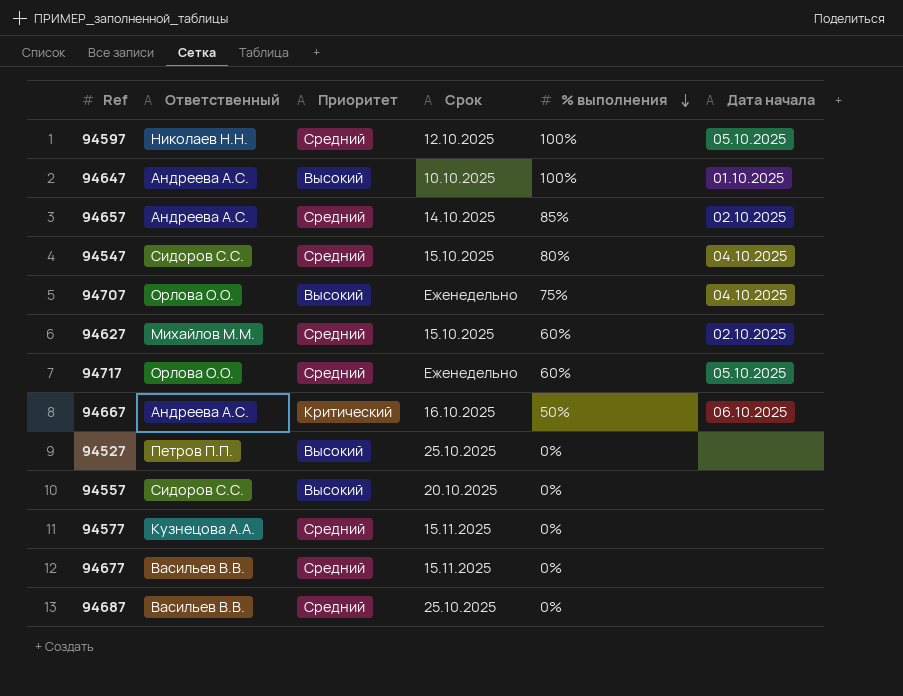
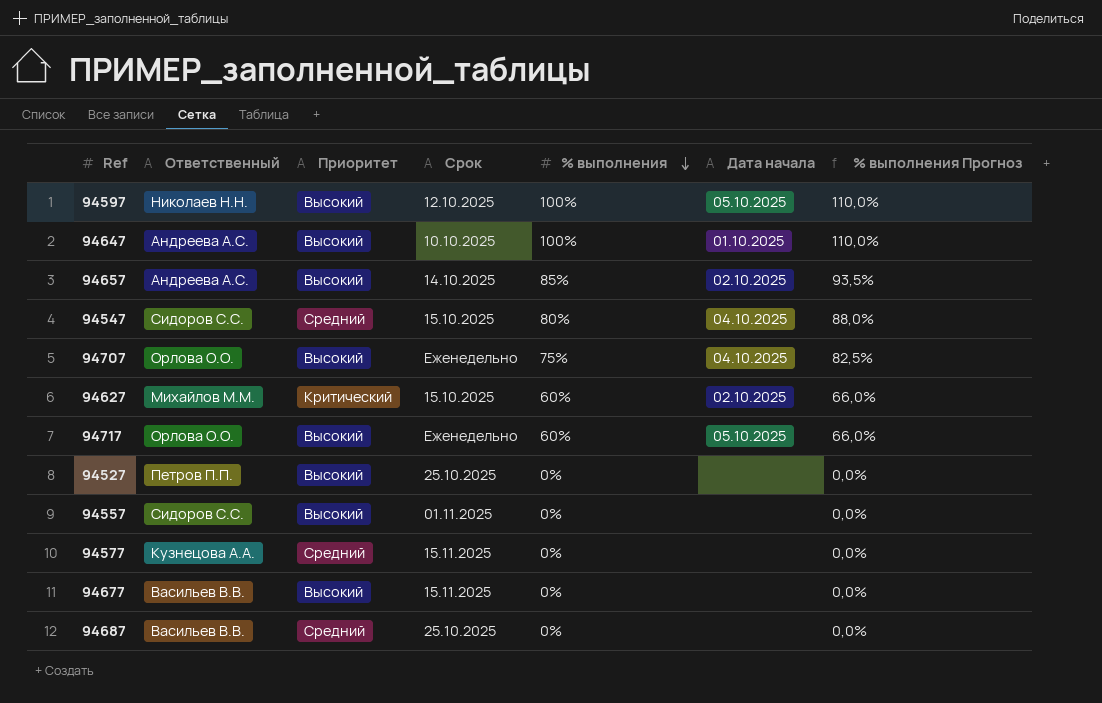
column % выполнения Прогноз | formula: none -> [% выполнения] * 1,1
row 94667: Андреева А.С. | Критический | 16.10.2025 | 50% | 06.10.2025 -> none
94597 | Приоритет: Средний -> Высокий
94657 | Приоритет: Средний -> Высокий
94627 | Приоритет: Средний -> Критический
94717 | Приоритет: Средний -> Высокий
94557 | Срок: 20.10.2025 -> 01.11.2025
94677 | Приоритет: Средний -> Высокий

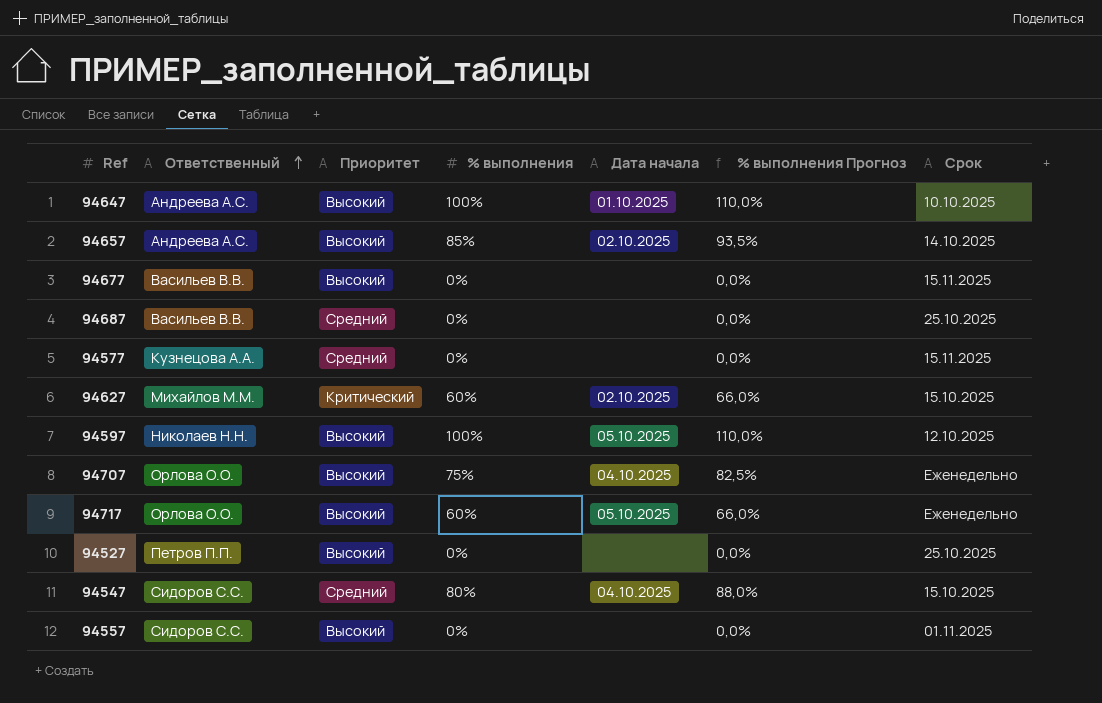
row order: % выполнения descending -> Ответственный ascending
column Срок | position: 4 -> 7

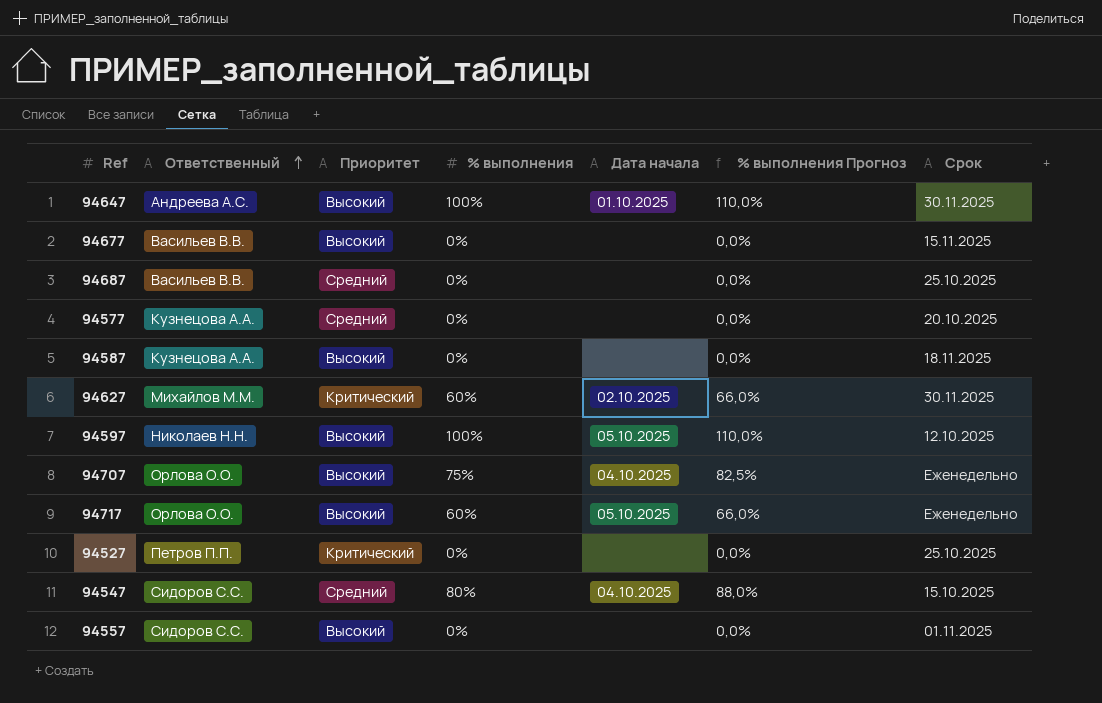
row 94657: Андреева А.С. | Высокий | 85% | 02.10.2025 | 93,5% | 14.10.2025 -> none
94647 | Срок: 10.10.2025 -> 30.11.2025
94577 | Срок: 15.11.2025 -> 20.10.2025
row 94587: none -> Кузнецова А.А. | Высокий | 0% | none | 0,0% | 18.11.2025
94627 | Срок: 15.10.2025 -> 30.11.2025
94527 | Приоритет: Высокий -> Критический

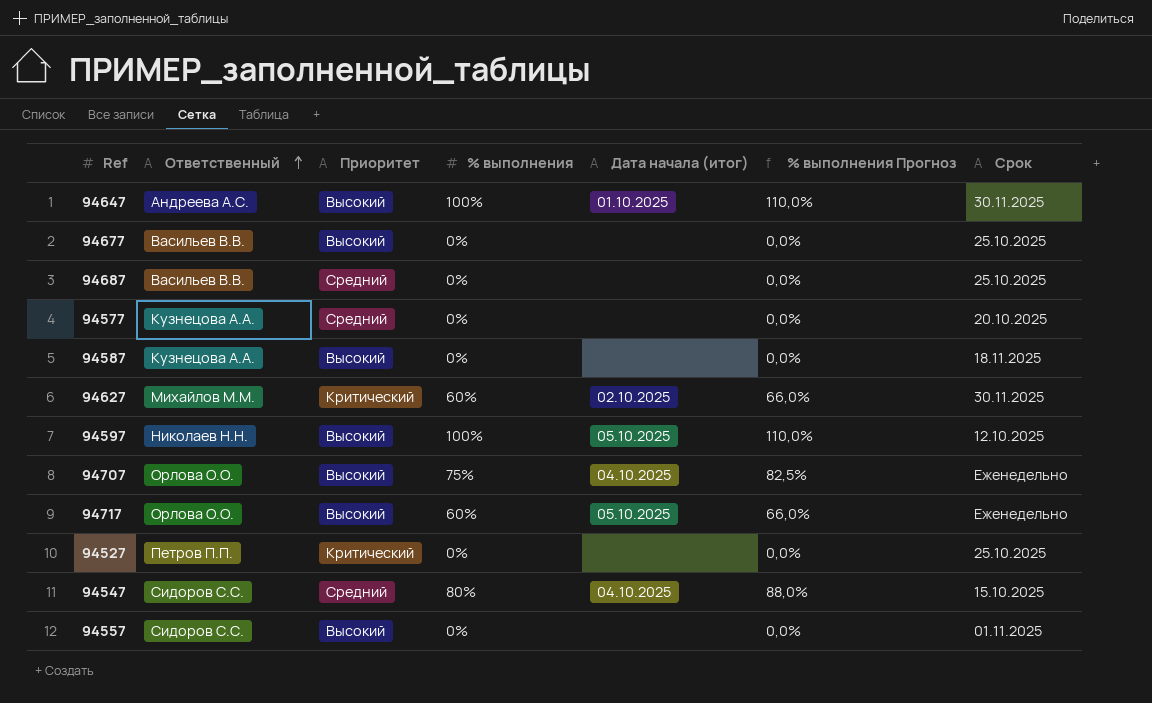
column name: Дата начала -> Дата начала (итог)
94677 | Срок: 15.11.2025 -> 25.10.2025

